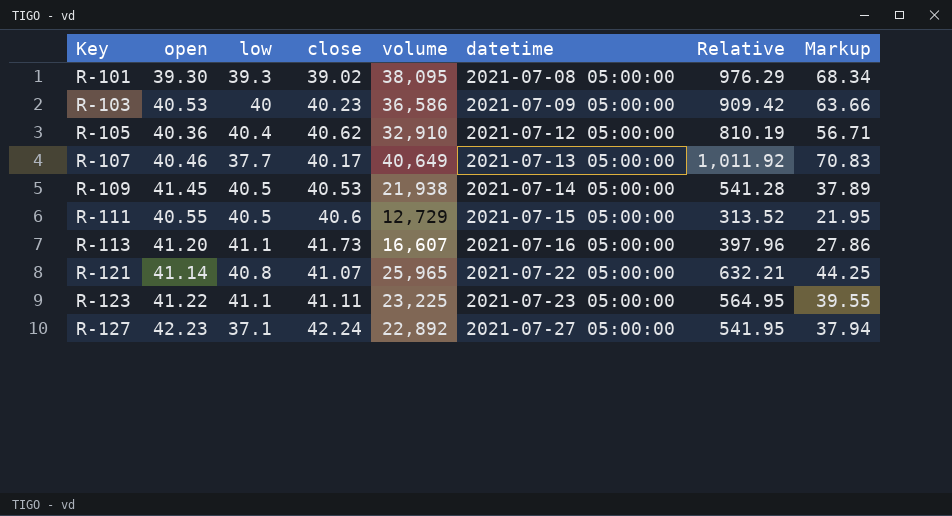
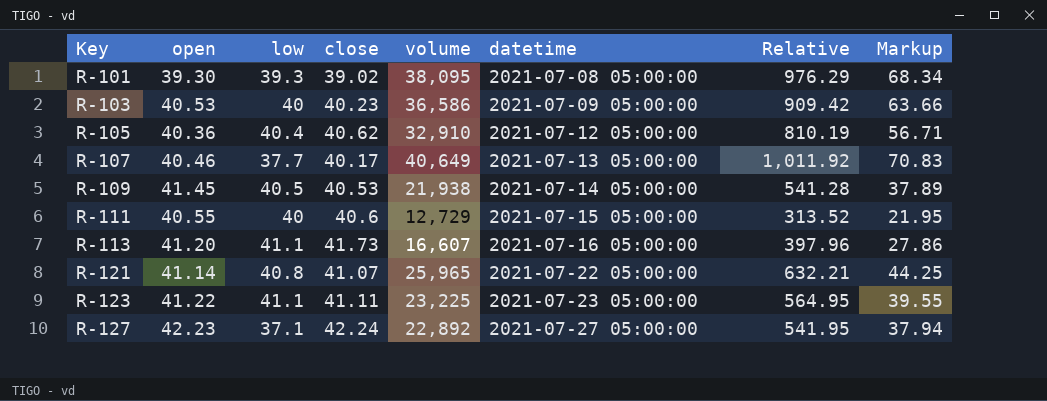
R-111 | low: 40.5 -> 40

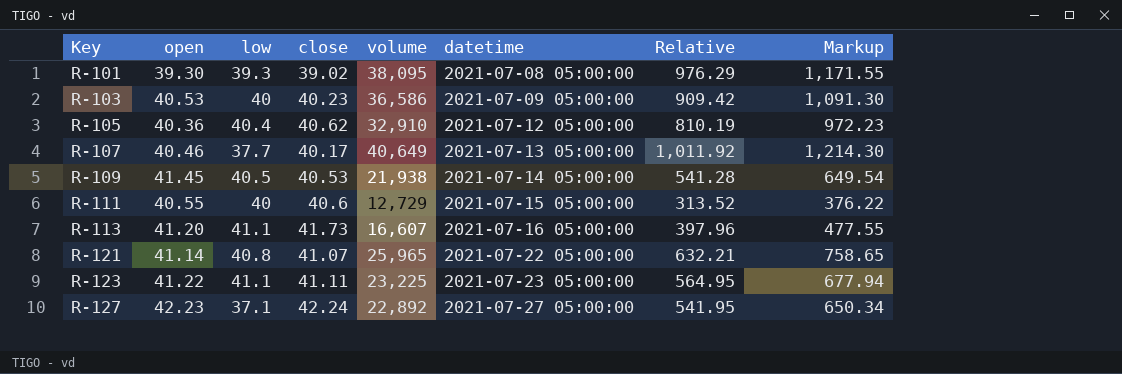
column Markup | formula: [Relative] * 0.07 -> [Relative] * 1.2

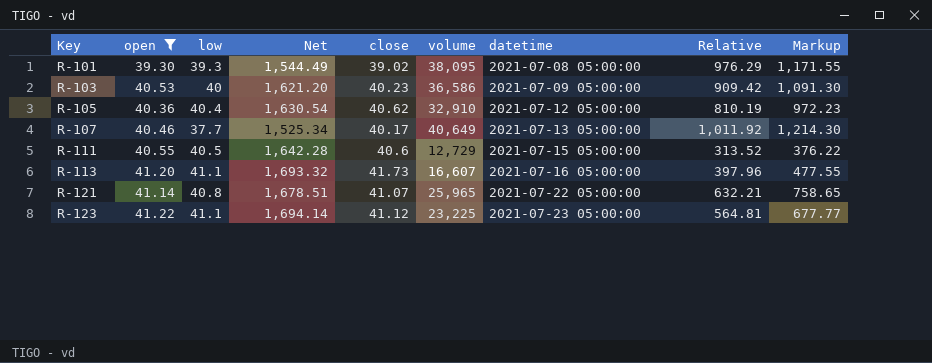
filter: none -> open <= 41.22
column Net | formula: none -> [open] * [low]
R-111 | low: 40 -> 40.5
R-123 | close: 41.11 -> 41.12
R-123 | Relative: 564.95 -> 564.81
R-123 | Markup: 677.94 -> 677.77

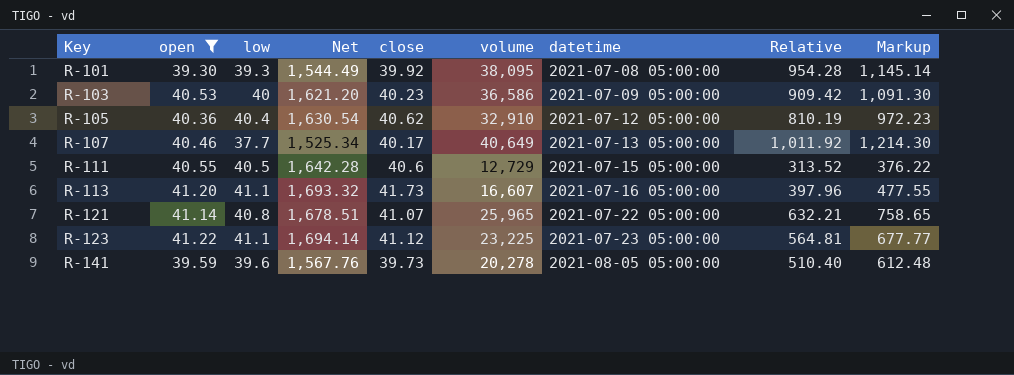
R-101 | close: 39.02 -> 39.92
R-101 | Relative: 976.29 -> 954.28
R-101 | Markup: 1,171.55 -> 1,145.14
row R-141: none -> 39.59 | 39.6 | 1,567.76 | 39.73 | 20,278 | 2021-08-05 05:00:00 | 510.40 | 612.48

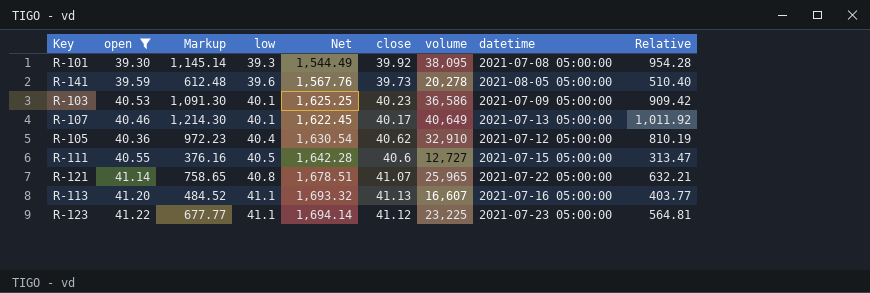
row order: Key ascending -> low ascending
column Markup | position: 9 -> 3
R-103 | low: 40 -> 40.1
R-103 | Net: 1,621.20 -> 1,625.25
R-107 | low: 37.7 -> 40.1
R-107 | Net: 1,525.34 -> 1,622.45
R-111 | Markup: 376.22 -> 376.16
R-111 | volume: 12,729 -> 12,727
R-111 | Relative: 313.52 -> 313.47
R-113 | Markup: 477.55 -> 484.52
R-113 | close: 41.73 -> 41.13
R-113 | Relative: 397.96 -> 403.77

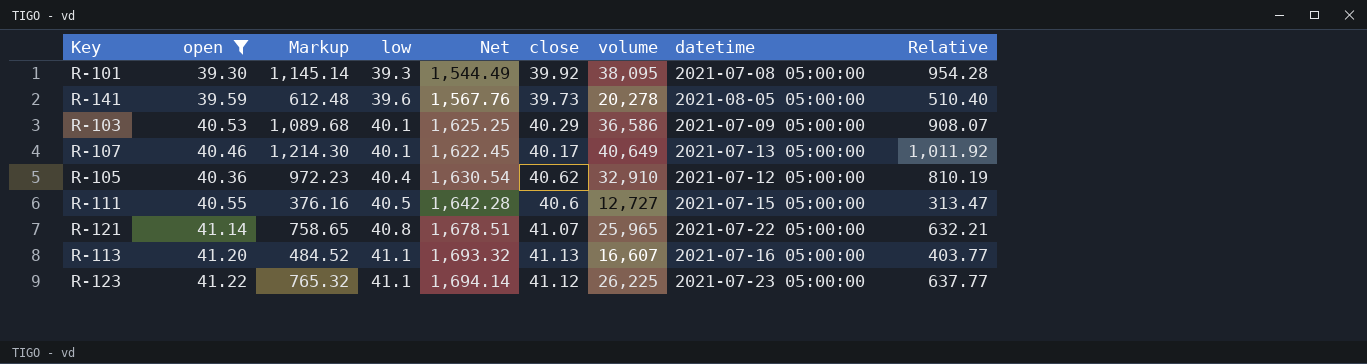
R-103 | Markup: 1,091.30 -> 1,089.68
R-103 | close: 40.23 -> 40.29
R-103 | Relative: 909.42 -> 908.07
R-123 | Markup: 677.77 -> 765.32
R-123 | volume: 23,225 -> 26,225
R-123 | Relative: 564.81 -> 637.77

